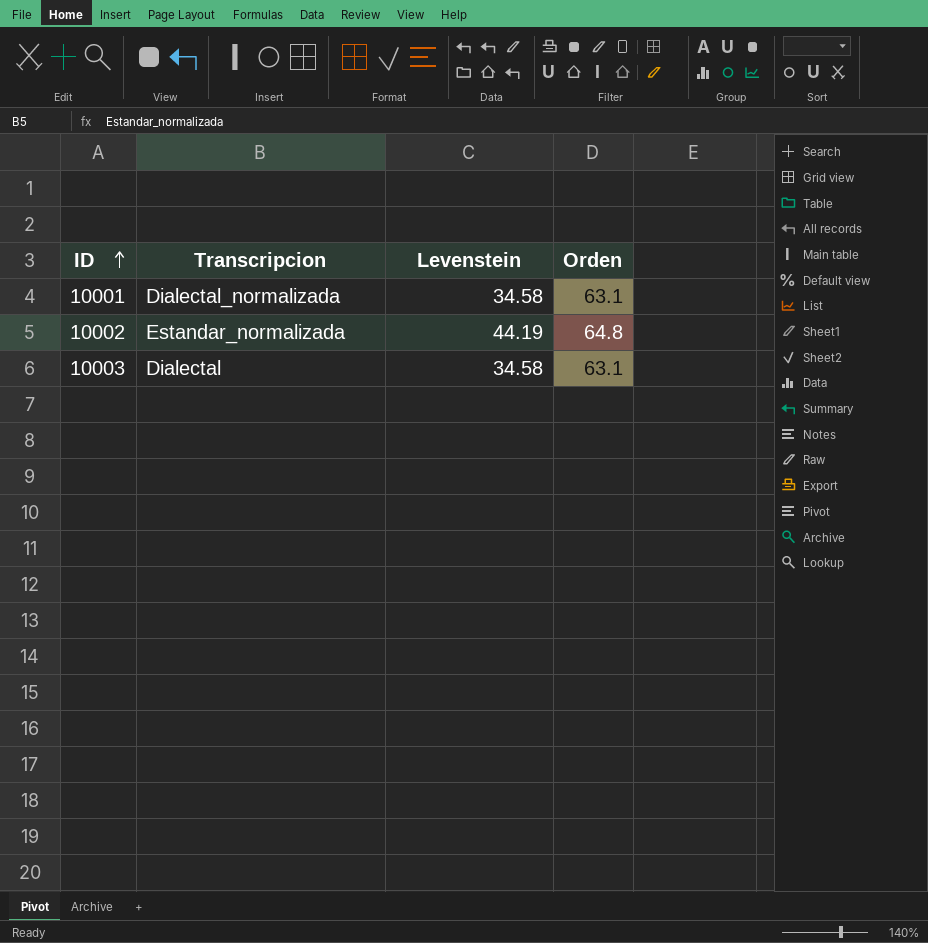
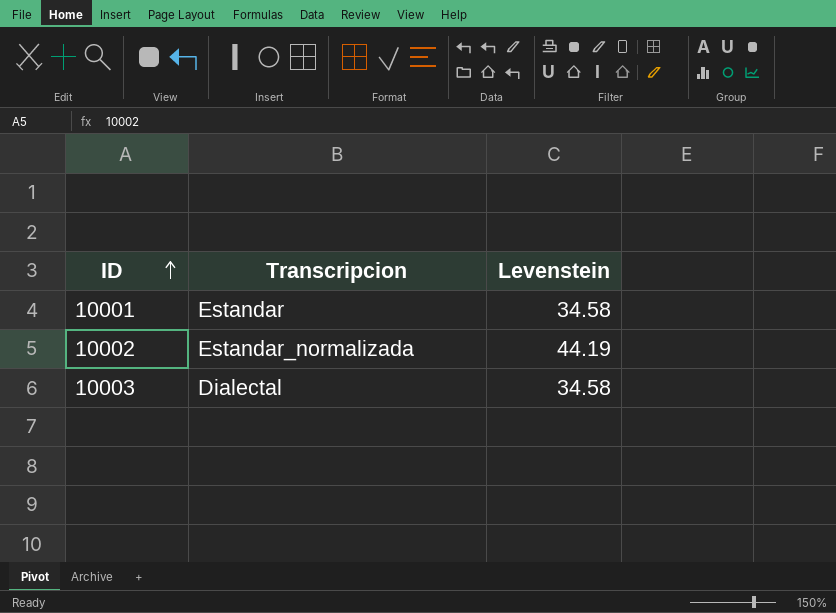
column Orden | position: 4 -> none
10001 | Transcripcion: Dialectal_normalizada -> Estandar

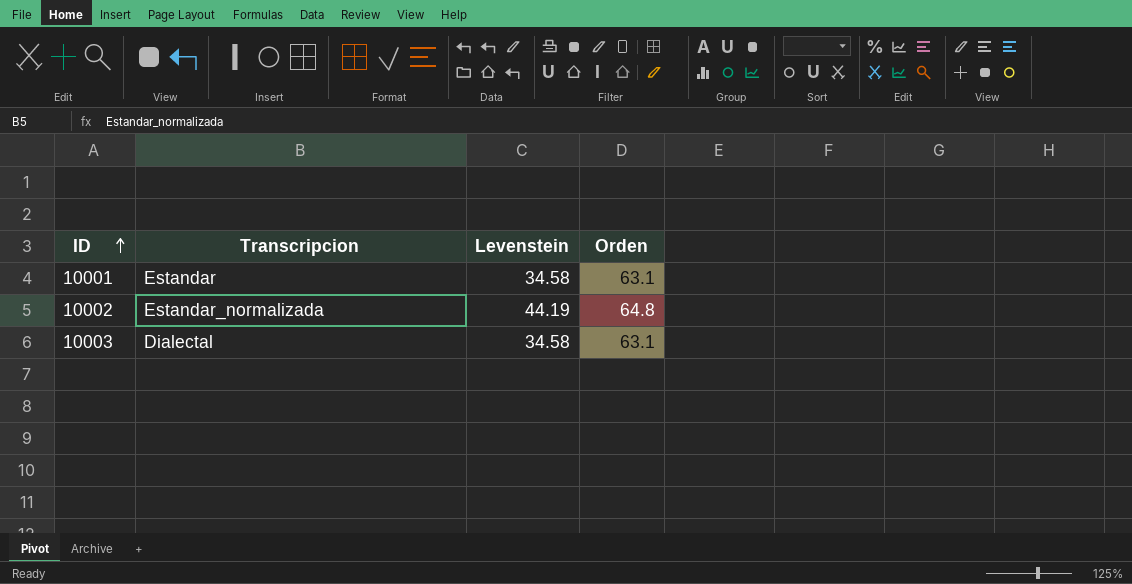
column Orden | position: none -> 4

